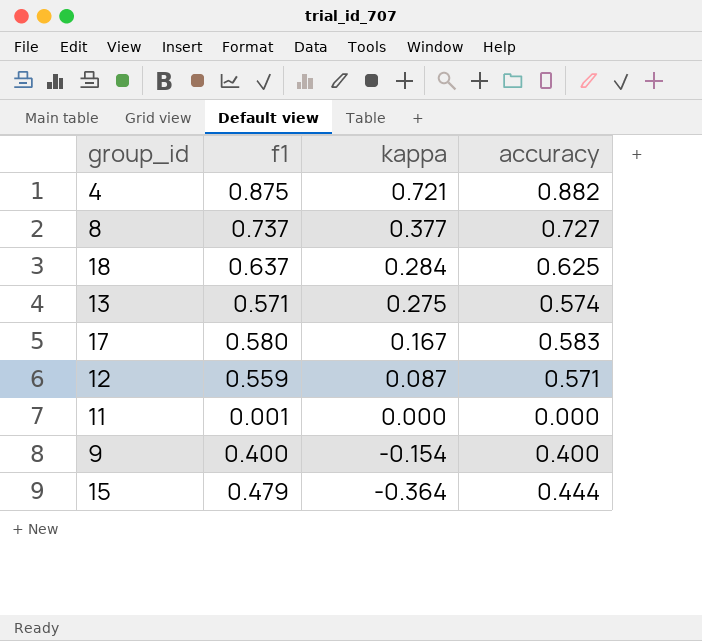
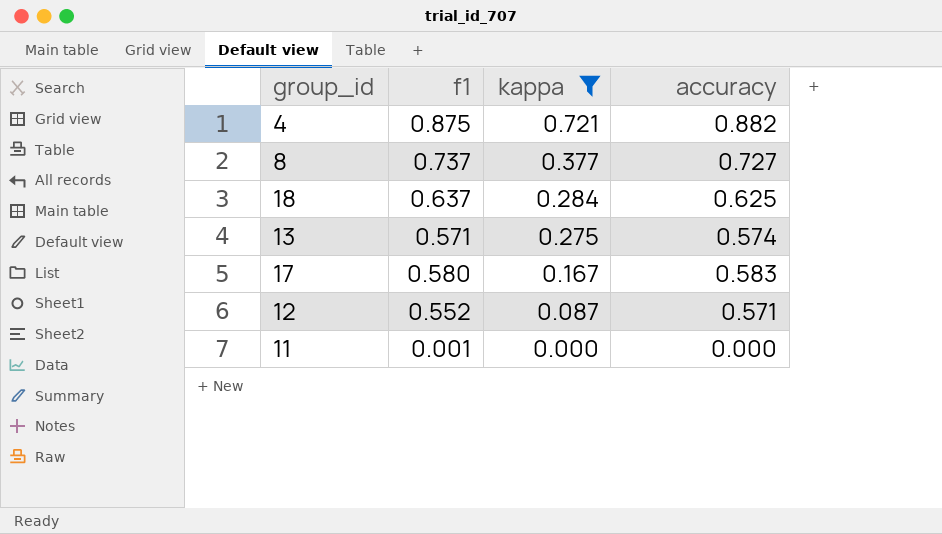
filter: none -> kappa >= 0.000
12 | f1: 0.559 -> 0.552

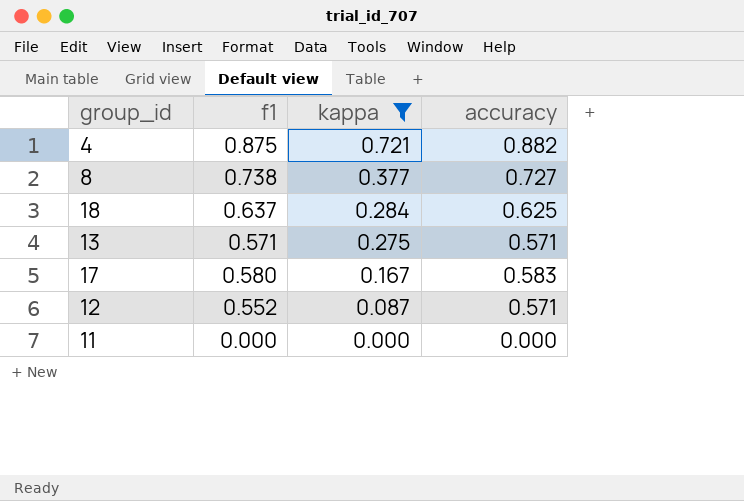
8 | f1: 0.737 -> 0.738
13 | accuracy: 0.574 -> 0.571
11 | f1: 0.001 -> 0.000

